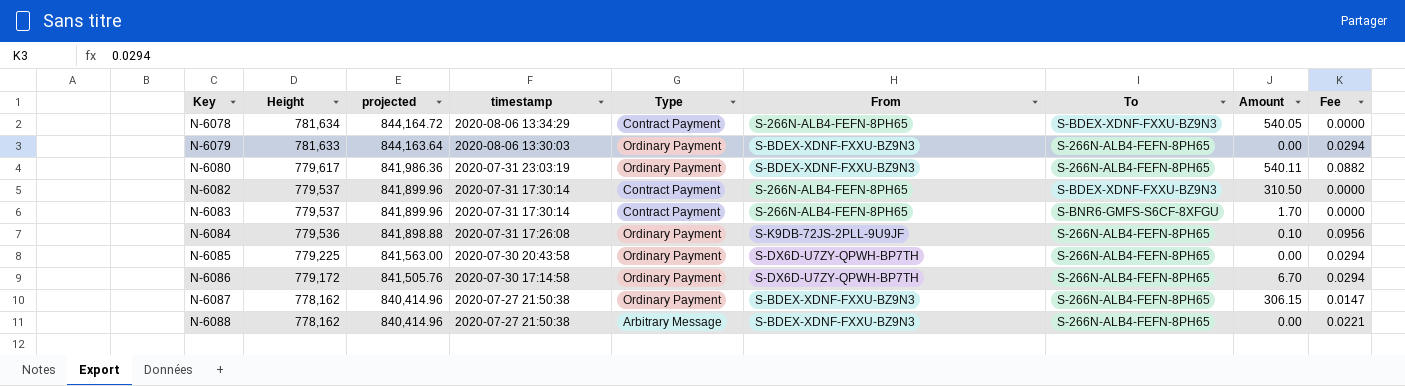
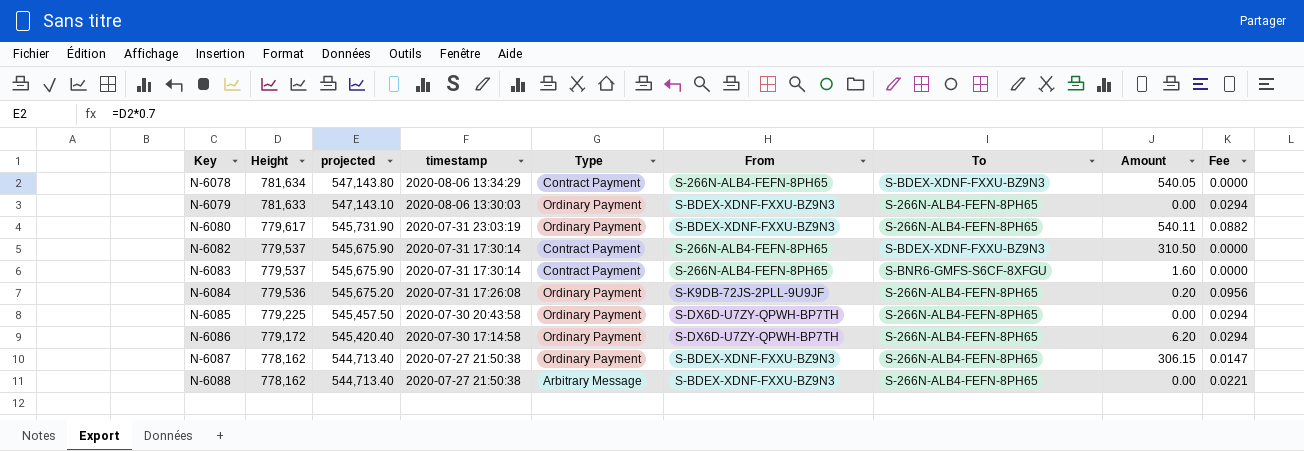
column projected | formula: [Height] * 1.08 -> [Height] * 0.7
N-6083 | Amount: 1.70 -> 1.60
N-6084 | Amount: 0.10 -> 0.20
N-6086 | Amount: 6.70 -> 6.20

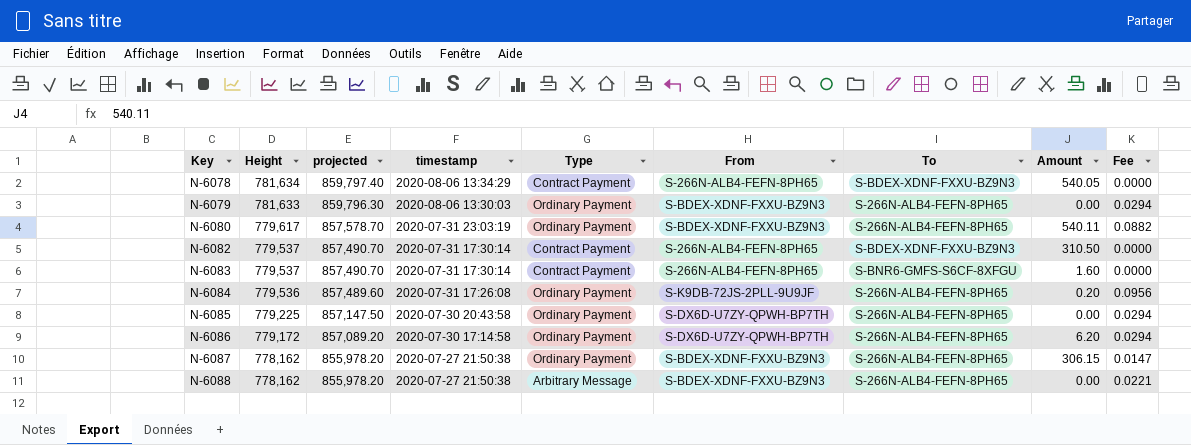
column projected | formula: [Height] * 0.7 -> [Height] * 1.1

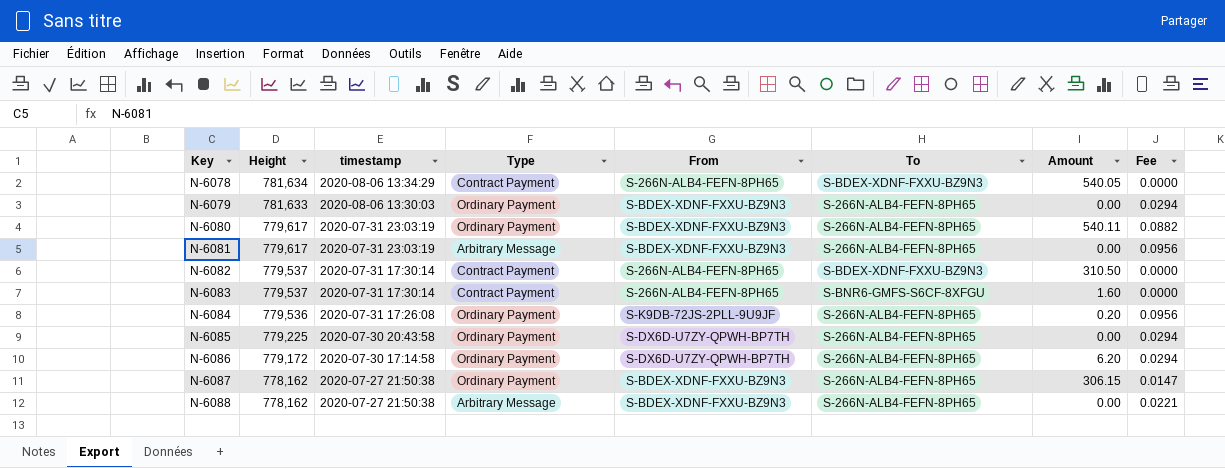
column projected | formula: [Height] * 1.1 -> none
row N-6081: none -> 779,617 | 2020-07-31 23:03:19 | Arbitrary Message | S-BDEX-XDNF-FXXU-BZ9N3 | S-266N-ALB4-FEFN-8PH65 | 0.00 | 0.0956

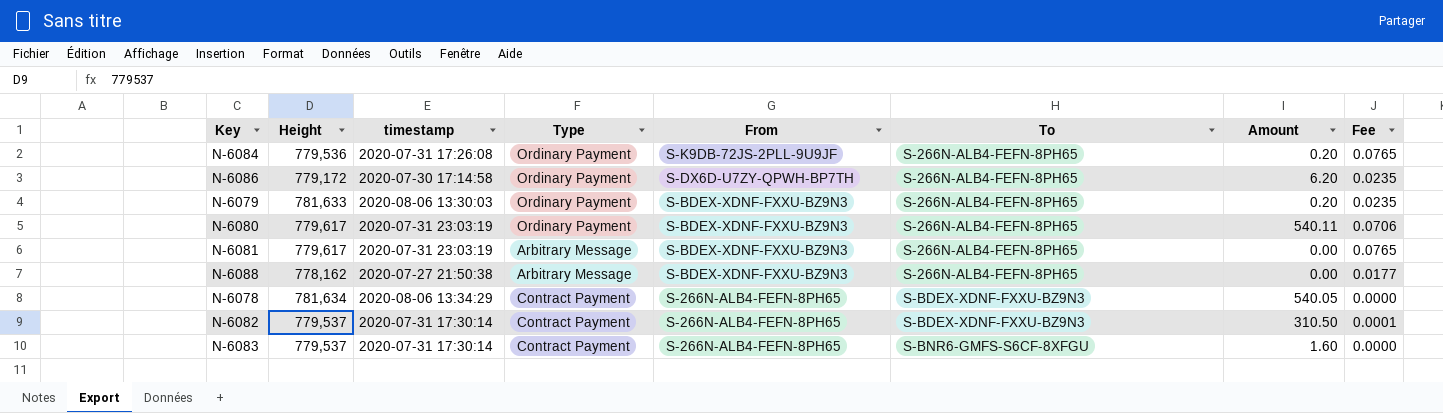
row order: Key ascending -> From descending
row N-6085: 779,225 | 2020-07-30 20:43:58 | Ordinary Payment | S-DX6D-U7ZY-QPWH-BP7TH | S-266N-ALB4-FEFN-8PH65 | 0.00 | 0.0294 -> none
row N-6087: 778,162 | 2020-07-27 21:50:38 | Ordinary Payment | S-BDEX-XDNF-FXXU-BZ9N3 | S-266N-ALB4-FEFN-8PH65 | 306.15 | 0.0147 -> none
N-6084 | Fee: 0.0956 -> 0.0765
N-6086 | Fee: 0.0294 -> 0.0235
N-6079 | Amount: 0.00 -> 0.20
N-6079 | Fee: 0.0294 -> 0.0235
N-6080 | Fee: 0.0882 -> 0.0706
N-6081 | Fee: 0.0956 -> 0.0765
N-6088 | Fee: 0.0221 -> 0.0177
N-6082 | Fee: 0.0000 -> 0.0001

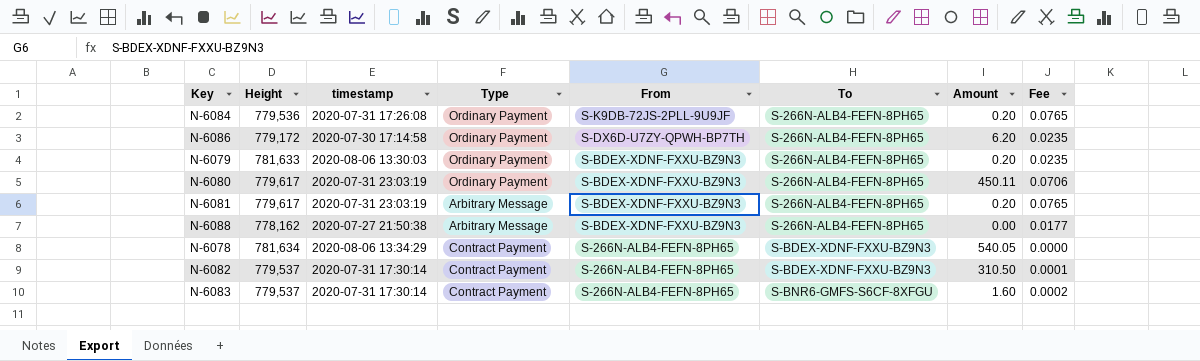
N-6080 | Amount: 540.11 -> 450.11
N-6081 | Amount: 0.00 -> 0.20
N-6083 | Fee: 0.0000 -> 0.0002

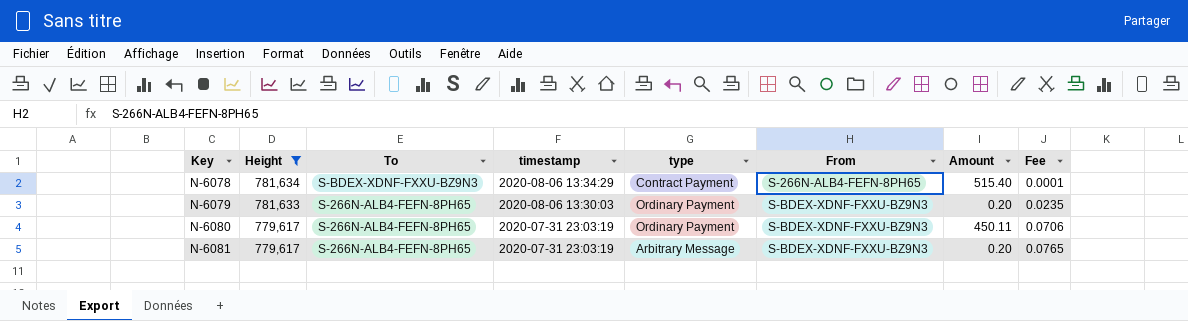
filter: none -> Height >= 779,617
row order: From descending -> Key ascending
column To | position: 6 -> 3
column name: Type -> type
N-6078 | Amount: 540.05 -> 515.40
N-6078 | Fee: 0.0000 -> 0.0001

